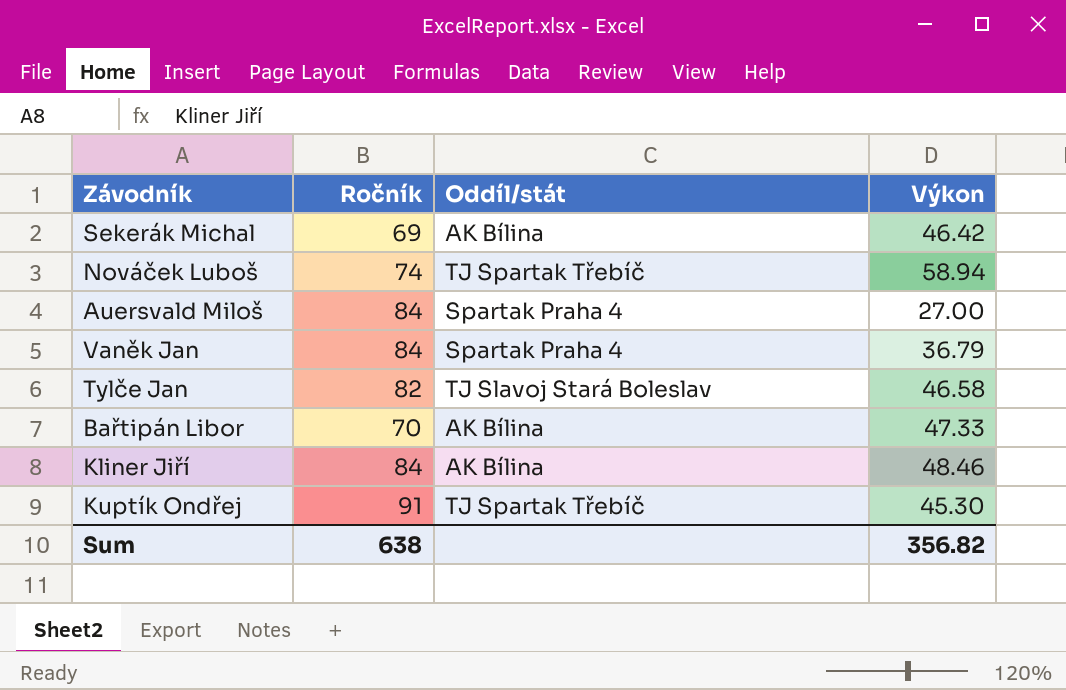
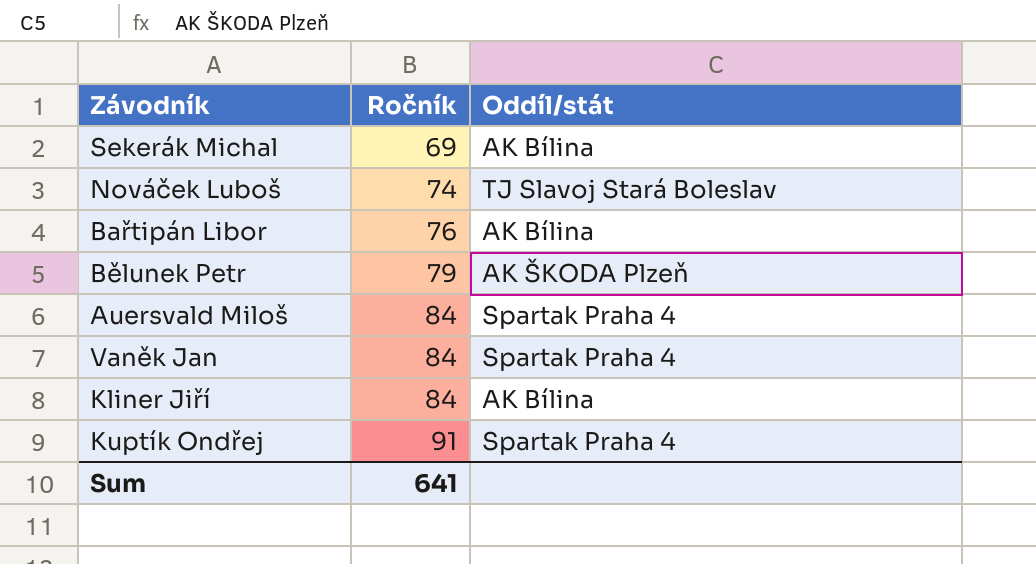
row order: none -> Ročník ascending
column Výkon | position: 4 -> none
row Tylče Jan: 82 | TJ Slavoj Stará Boleslav | 46.58 -> none
Nováček Luboš | Oddíl/stát: TJ Spartak Třebíč -> TJ Slavoj Stará Boleslav
Bařtipán Libor | Ročník: 70 -> 76
row Bělunek Petr: none -> 79 | AK ŠKODA Plzeň
Kuptík Ondřej | Oddíl/stát: TJ Spartak Třebíč -> Spartak Praha 4
Sum | Ročník: 638 -> 641

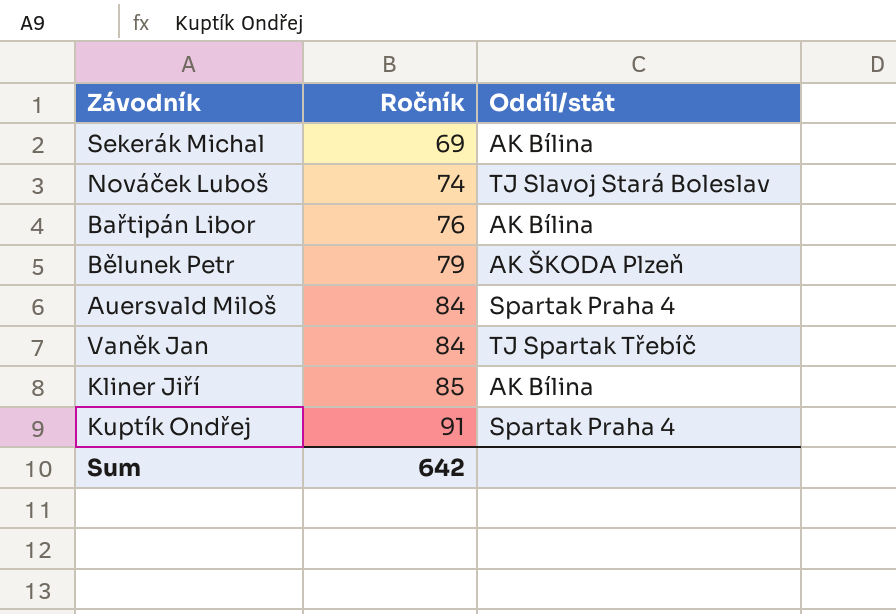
Vaněk Jan | Oddíl/stát: Spartak Praha 4 -> TJ Spartak Třebíč
Kliner Jiří | Ročník: 84 -> 85
Sum | Ročník: 641 -> 642

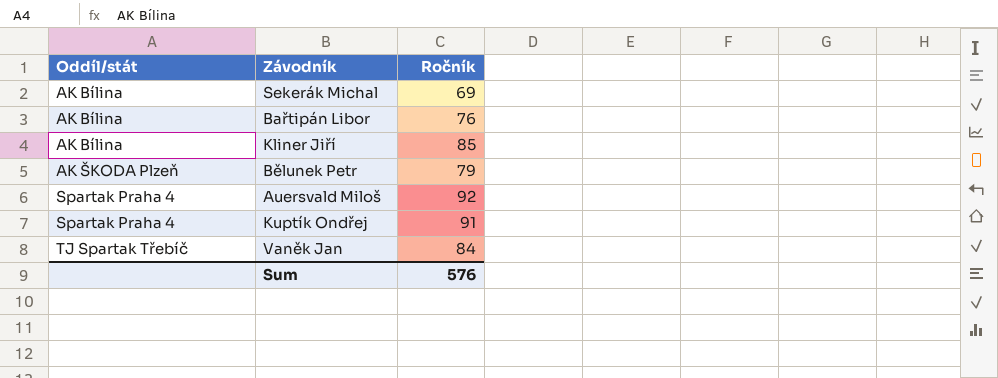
row order: Ročník ascending -> Oddíl/stát ascending
column Oddíl/stát | position: 3 -> 1
row Nováček Luboš: 74 | TJ Slavoj Stará Boleslav -> none
Auersvald Miloš | Ročník: 84 -> 92
Sum | Ročník: 642 -> 576

